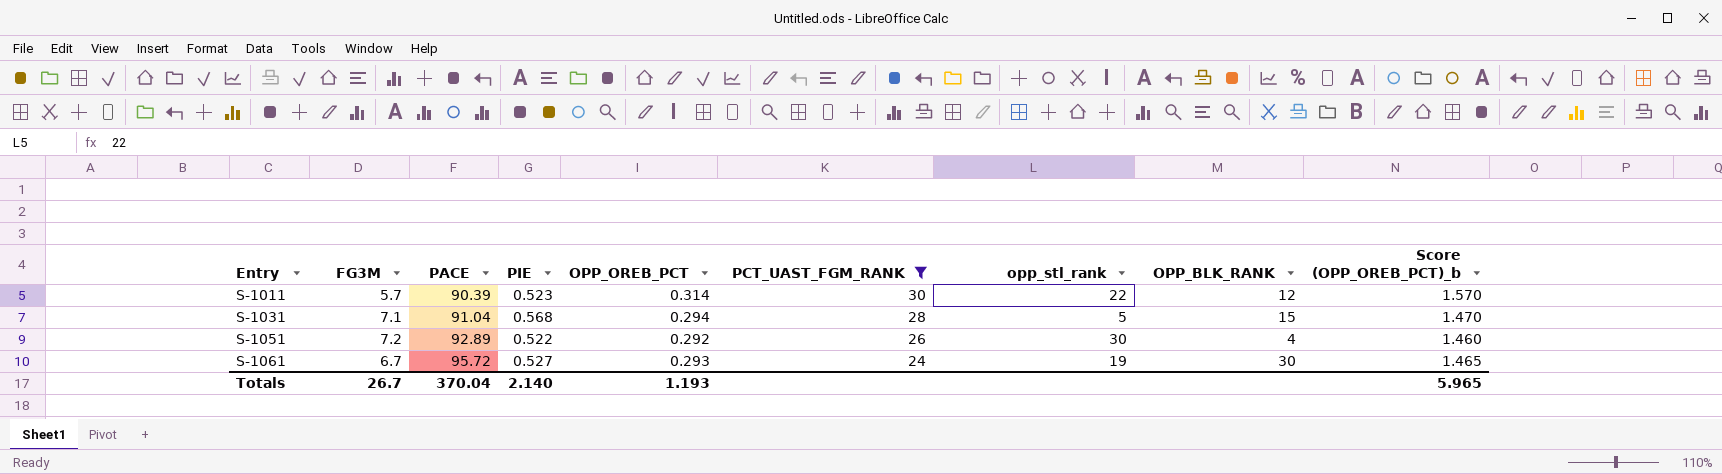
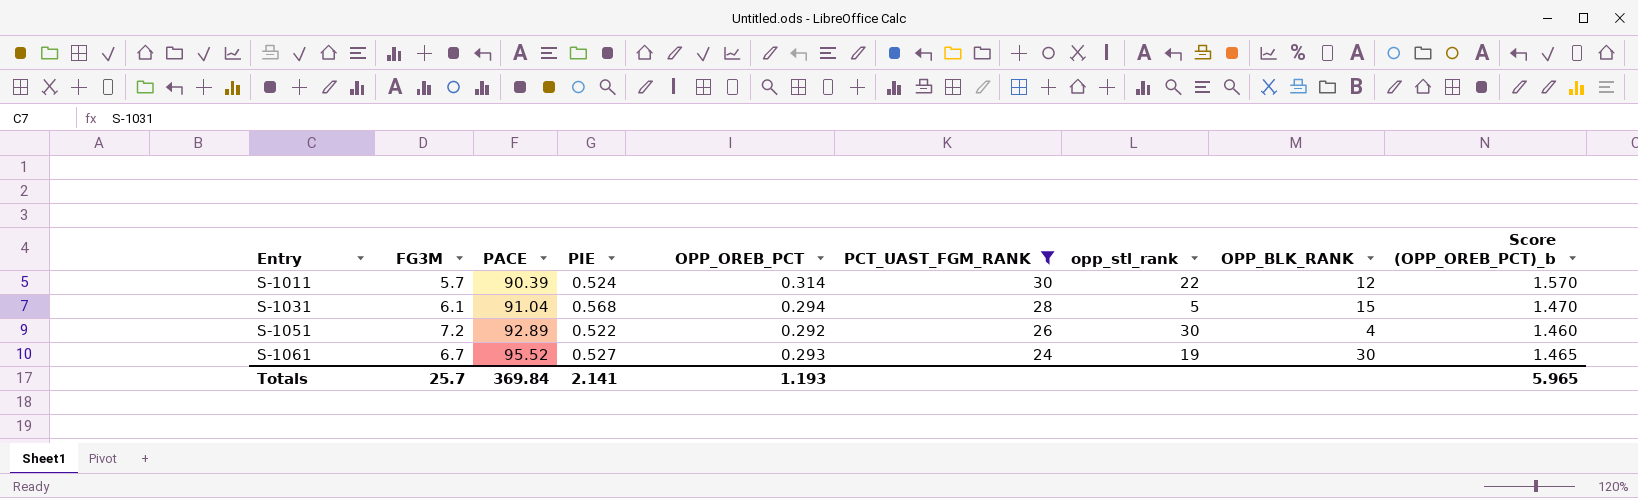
S-1011 | PIE: 0.523 -> 0.524
S-1031 | FG3M: 7.1 -> 6.1
S-1061 | PACE: 95.72 -> 95.52
Totals | FG3M: 26.7 -> 25.7
Totals | PACE: 370.04 -> 369.84
Totals | PIE: 2.140 -> 2.141

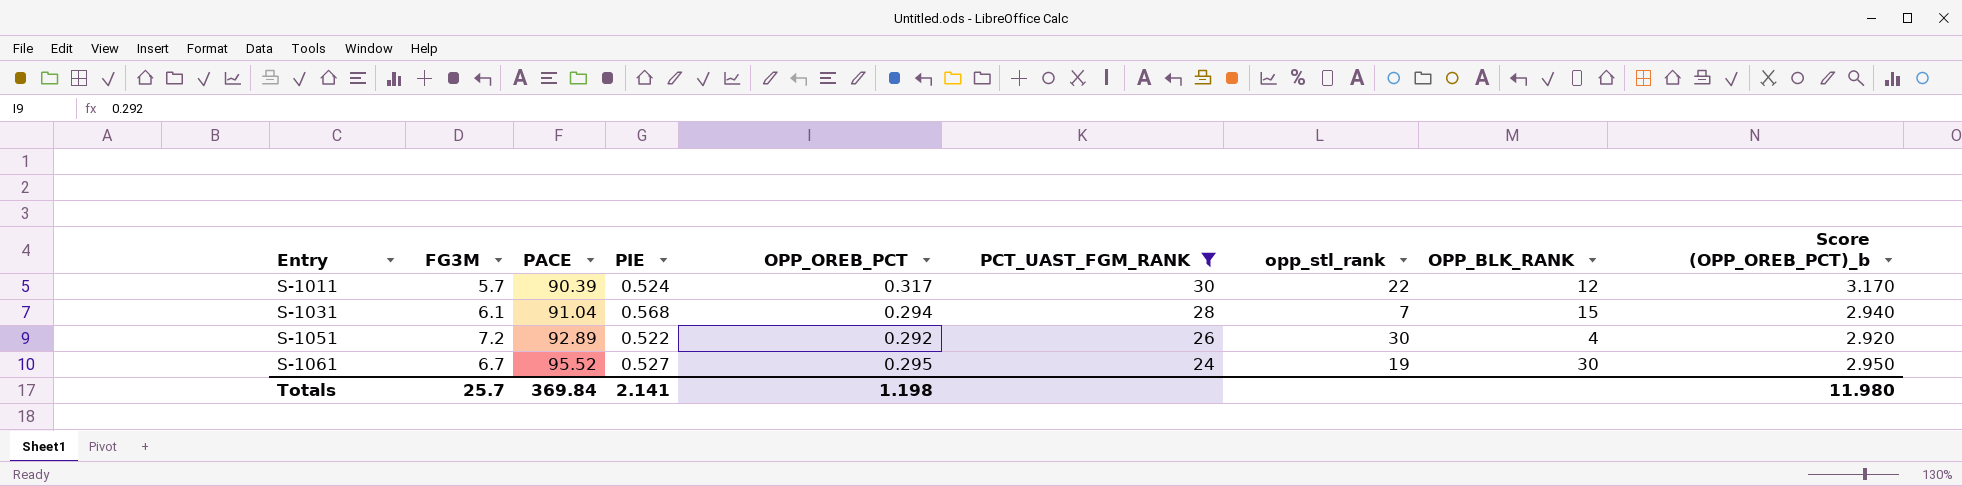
column Score (OPP_OREB_PCT)_b | formula: [OPP_OREB_PCT] * 5 -> [OPP_OREB_PCT] * 10
S-1011 | OPP_OREB_PCT: 0.314 -> 0.317
S-1031 | opp_stl_rank: 5 -> 7
S-1061 | OPP_OREB_PCT: 0.293 -> 0.295
Totals | OPP_OREB_PCT: 1.193 -> 1.198
Totals | Score (OPP_OREB_PCT)_b: 5.965 -> 11.980

